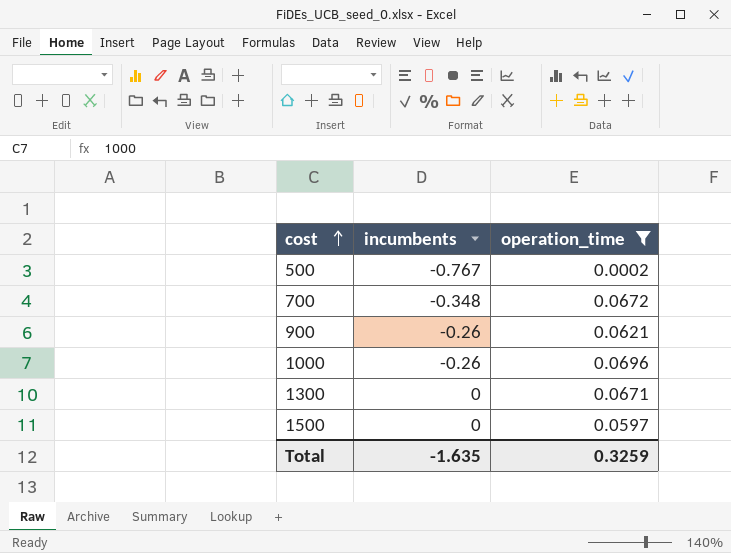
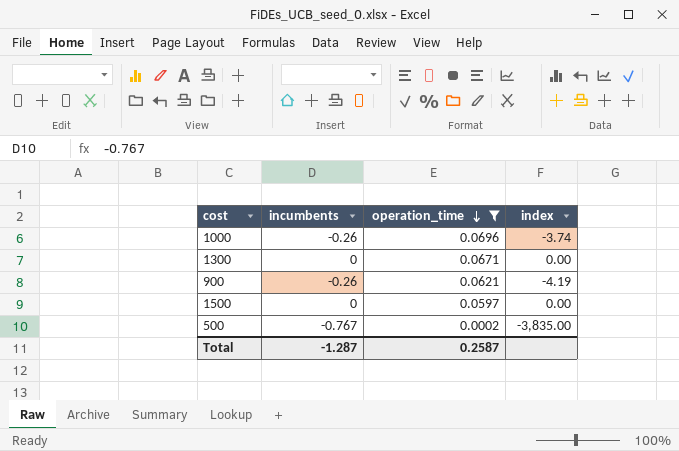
row order: cost ascending -> operation_time descending
column index | formula: none -> [incumbents] / [operation_time]
row 700: -0.348 | 0.0672 -> none
Total | incumbents: -1.635 -> -1.287
Total | operation_time: 0.3259 -> 0.2587

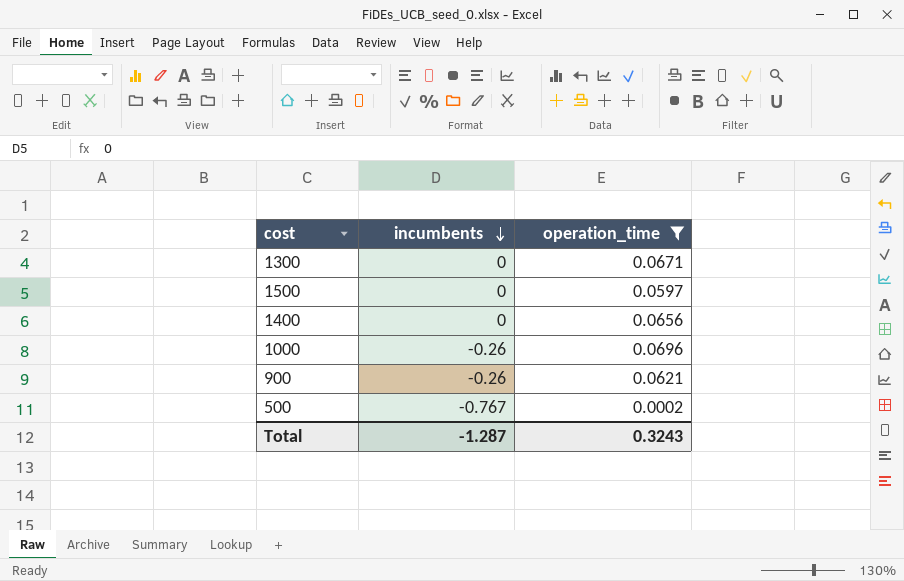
row order: operation_time descending -> incumbents descending
column index | formula: [incumbents] / [operation_time] -> none
row 1400: none -> 0 | 0.0656
Total | operation_time: 0.2587 -> 0.3243

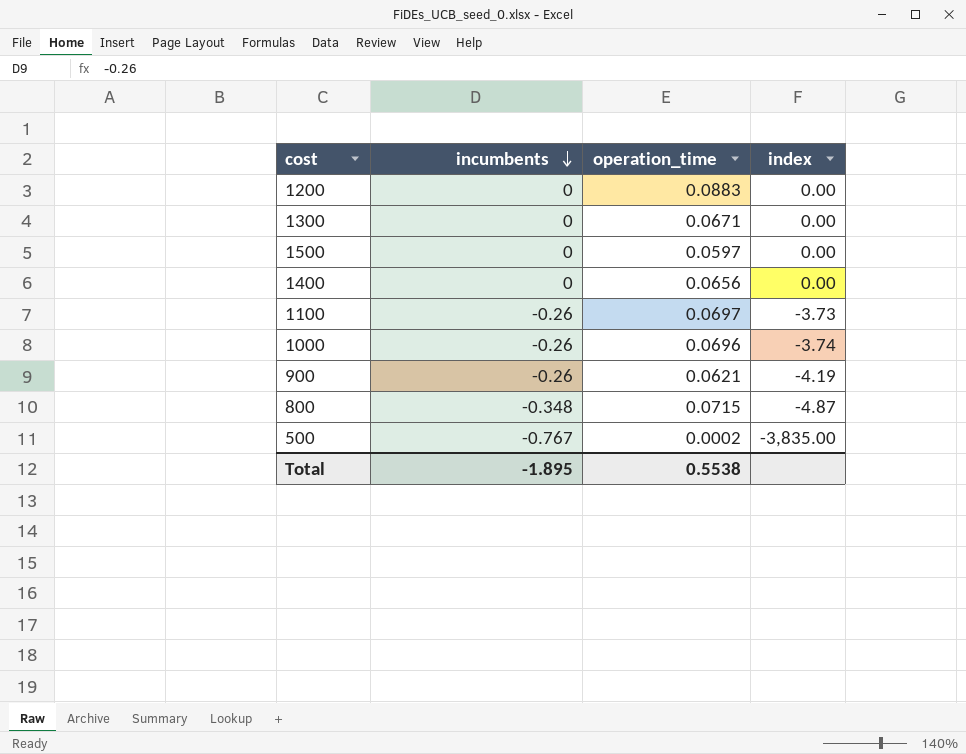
filter: operation_time <= 0.0696 -> none
column index | formula: none -> [incumbents] / [operation_time]
Total | incumbents: -1.287 -> -1.895
Total | operation_time: 0.3243 -> 0.5538

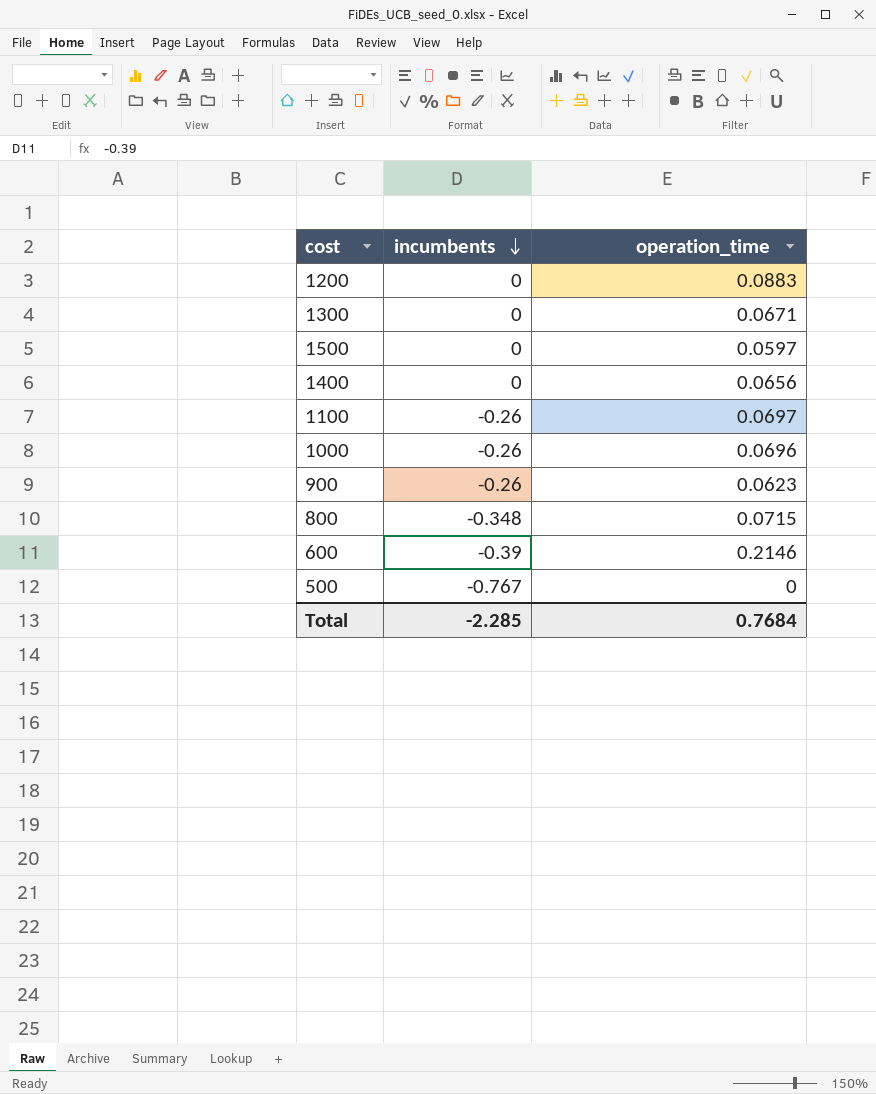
column index | formula: [incumbents] / [operation_time] -> none
900 | operation_time: 0.0621 -> 0.0623
row 600: none -> -0.39 | 0.2146
500 | operation_time: 0.0002 -> 0
Total | incumbents: -1.895 -> -2.285
Total | operation_time: 0.5538 -> 0.7684

